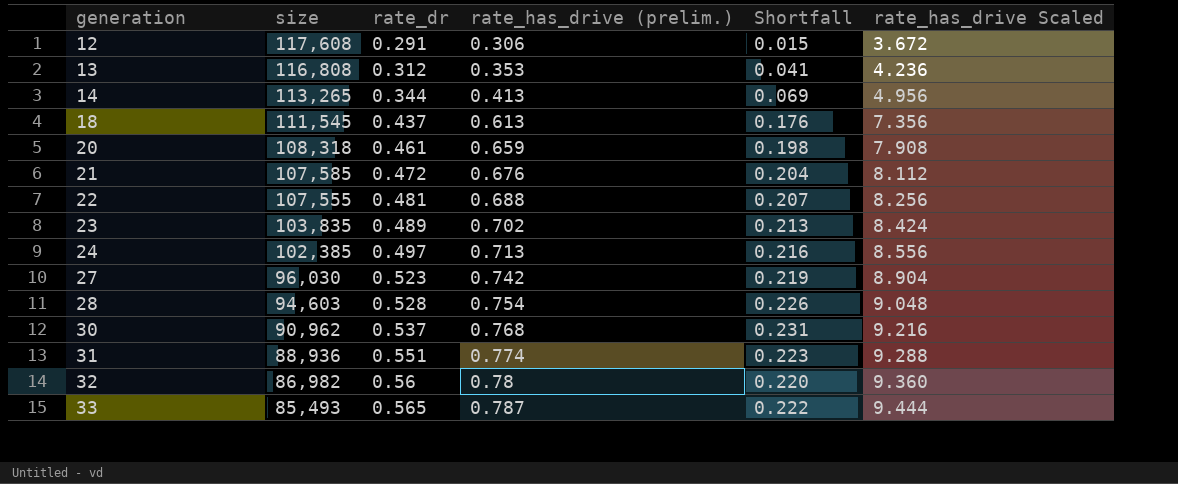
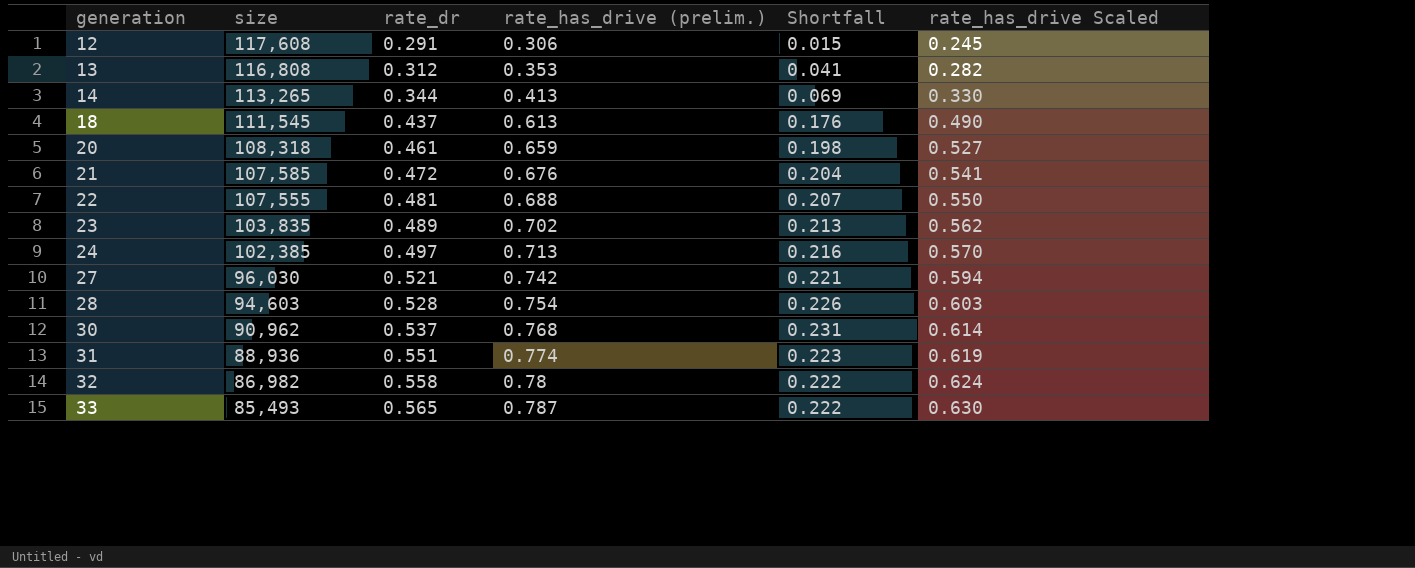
column rate_has_drive Scaled | formula: [rate_has_drive (prelim.)] * 12 -> [rate_has_drive (prelim.)] * 0.8
27 | rate_dr: 0.523 -> 0.521
27 | Shortfall: 0.219 -> 0.221
32 | rate_dr: 0.56 -> 0.558
32 | Shortfall: 0.220 -> 0.222

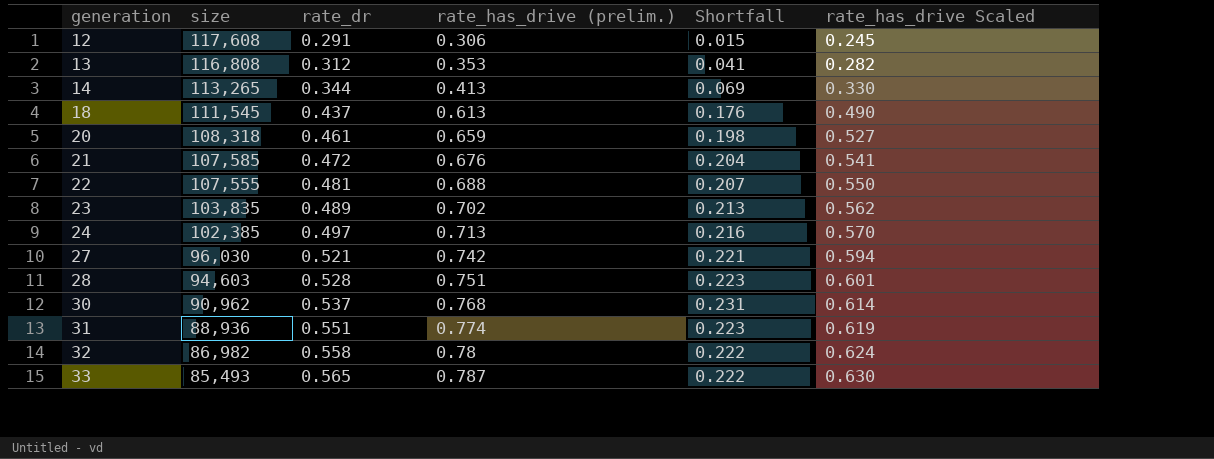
28 | rate_has_drive (prelim.): 0.754 -> 0.751
28 | Shortfall: 0.226 -> 0.223
28 | rate_has_drive Scaled: 0.603 -> 0.601

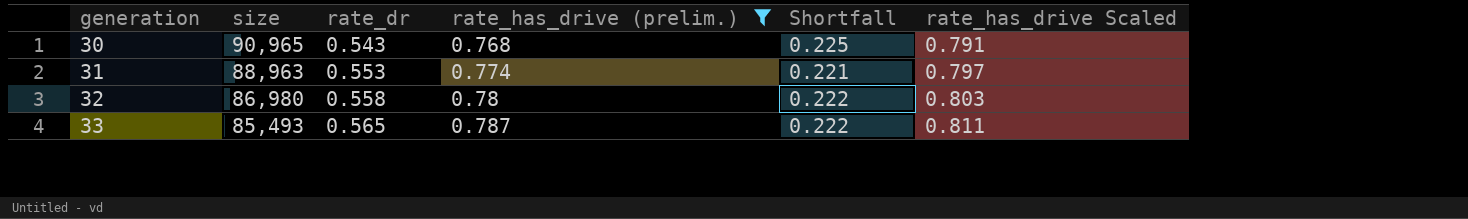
filter: none -> rate_has_drive (prelim.) >= 0.768
column rate_has_drive Scaled | formula: [rate_has_drive (prelim.)] * 0.8 -> [rate_has_drive (prelim.)] * 1.03
30 | size: 90,962 -> 90,965
30 | rate_dr: 0.537 -> 0.543
30 | Shortfall: 0.231 -> 0.225
31 | size: 88,936 -> 88,963
31 | rate_dr: 0.551 -> 0.553
31 | Shortfall: 0.223 -> 0.221
32 | size: 86,982 -> 86,980

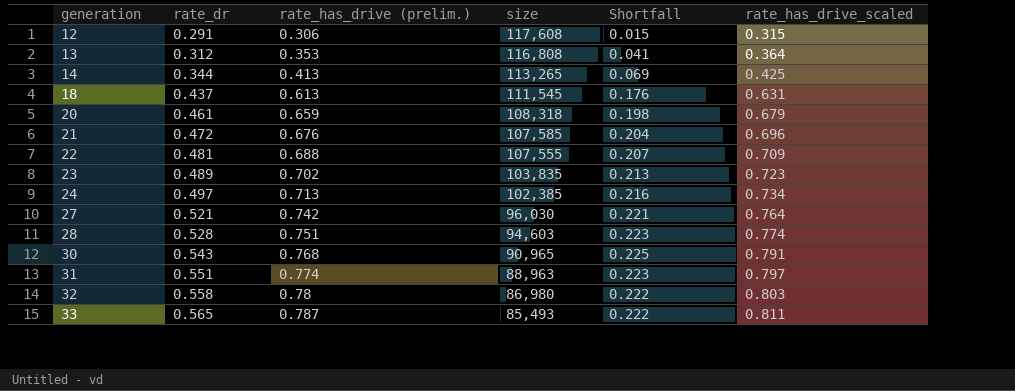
filter: rate_has_drive (prelim.) >= 0.768 -> none
column size | position: 2 -> 4
column name: rate_has_drive Scaled -> rate_has_drive_scaled
31 | rate_dr: 0.553 -> 0.551
31 | Shortfall: 0.221 -> 0.223

